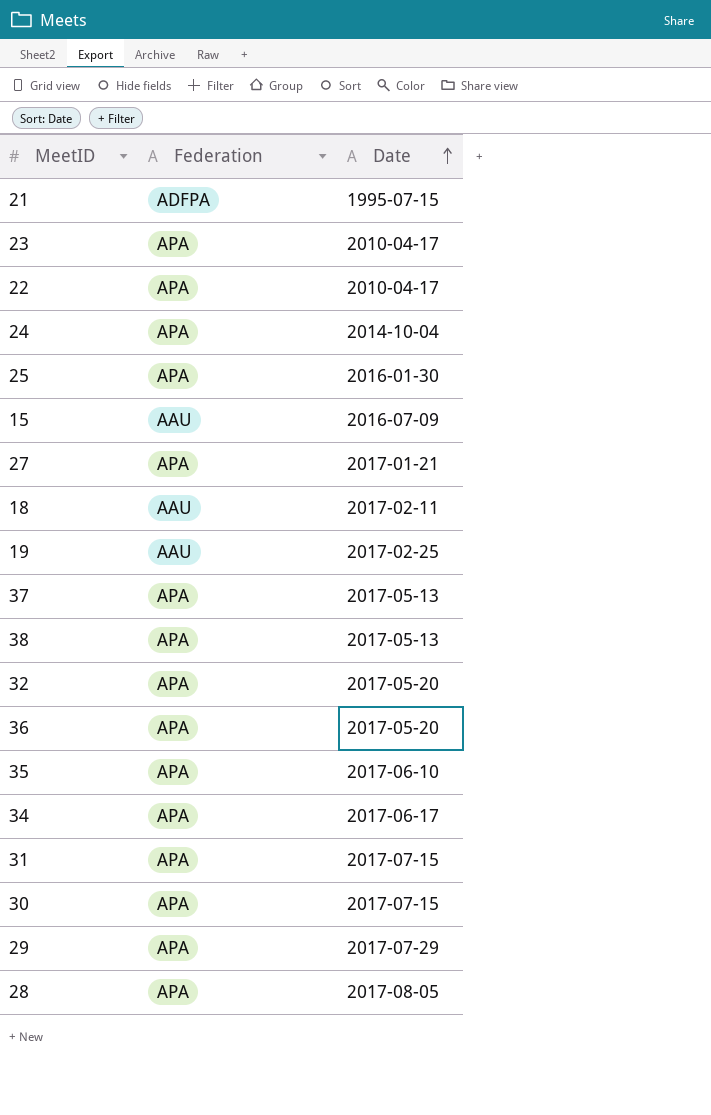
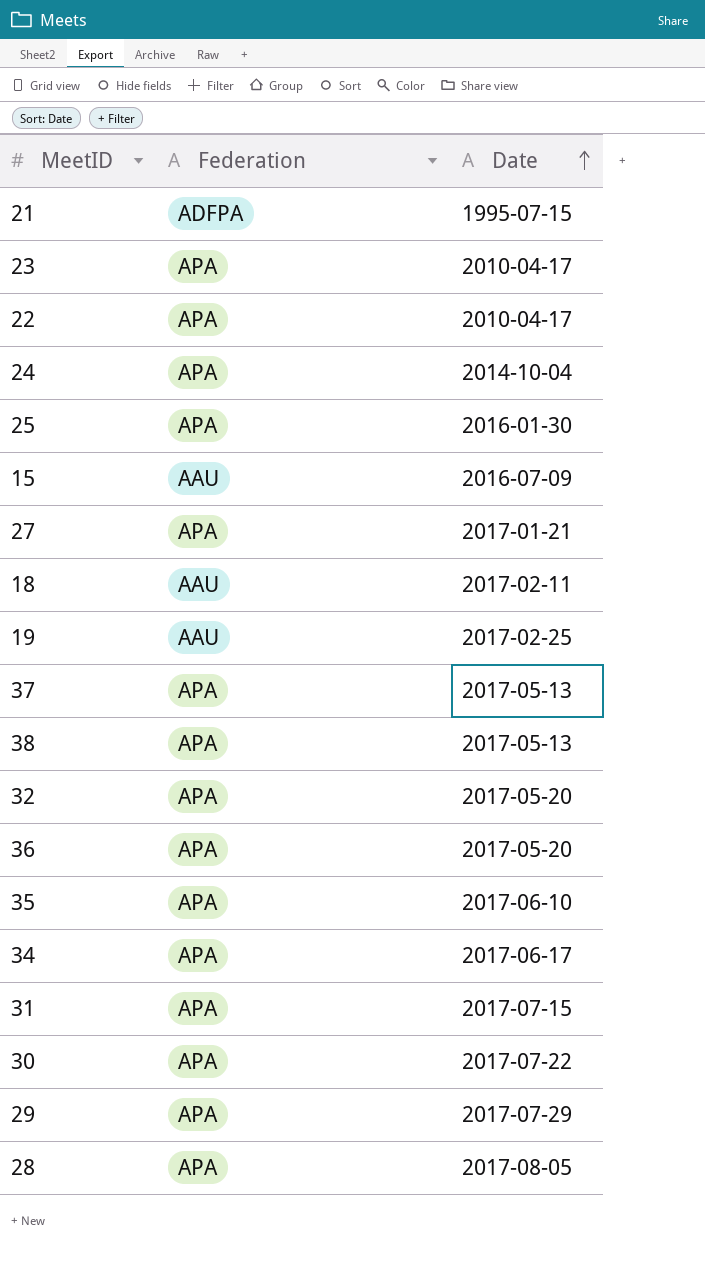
30 | Date: 2017-07-15 -> 2017-07-22

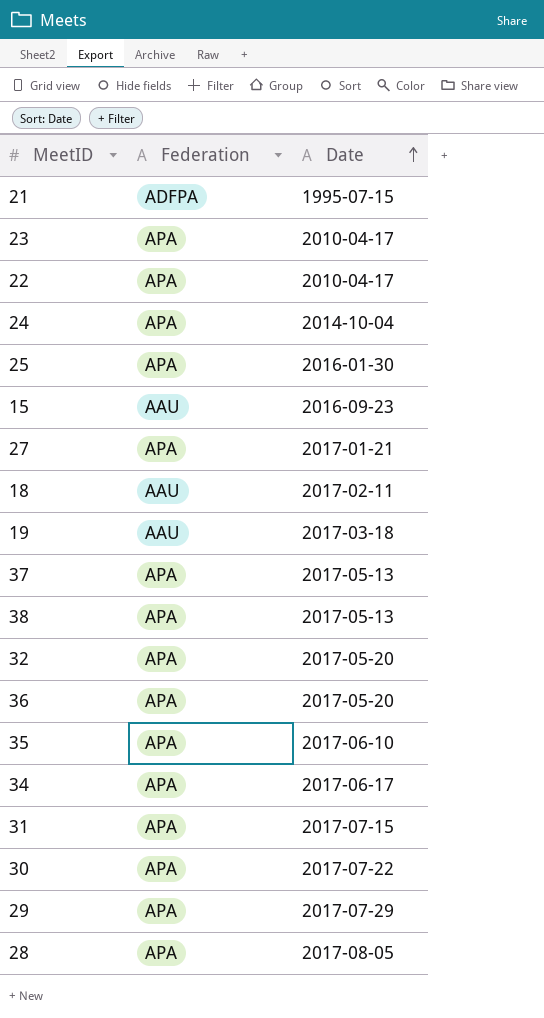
15 | Date: 2016-07-09 -> 2016-09-23
19 | Date: 2017-02-25 -> 2017-03-18

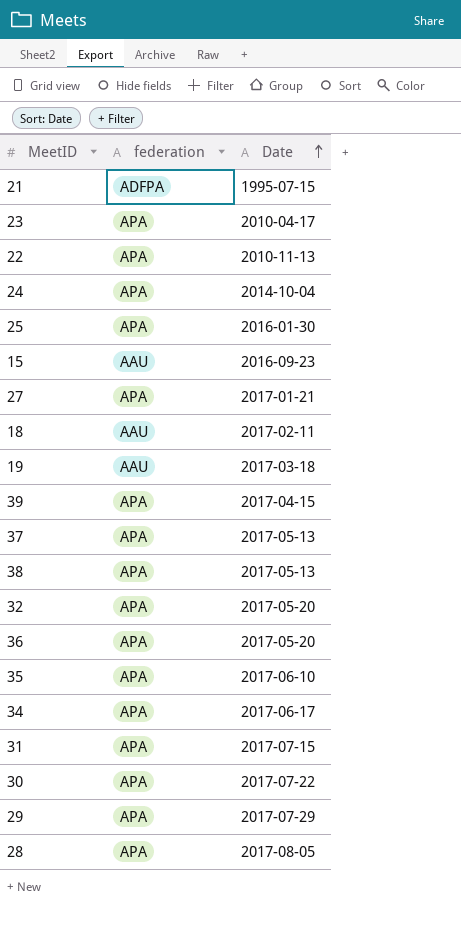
column name: Federation -> federation
22 | Date: 2010-04-17 -> 2010-11-13
row 39: none -> APA | 2017-04-15

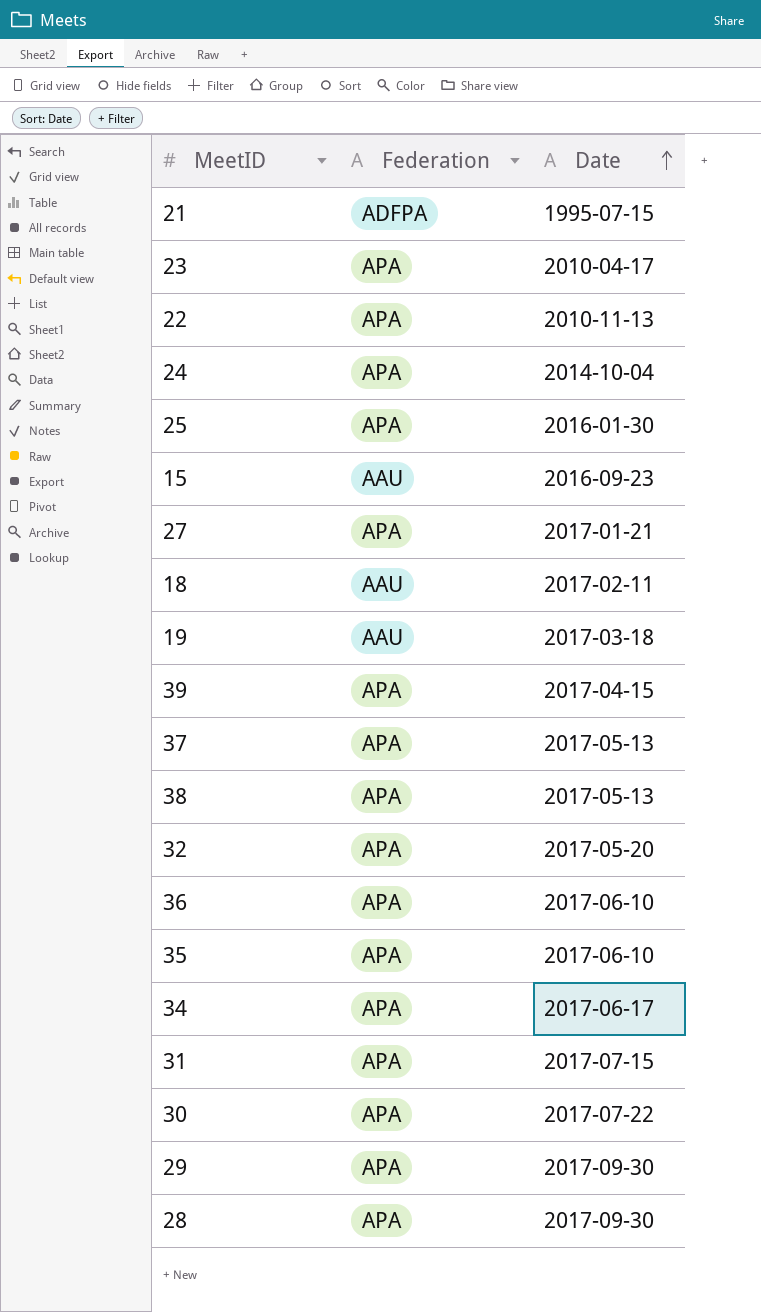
column name: federation -> Federation
36 | Date: 2017-05-20 -> 2017-06-10
29 | Date: 2017-07-29 -> 2017-09-30
28 | Date: 2017-08-05 -> 2017-09-30

